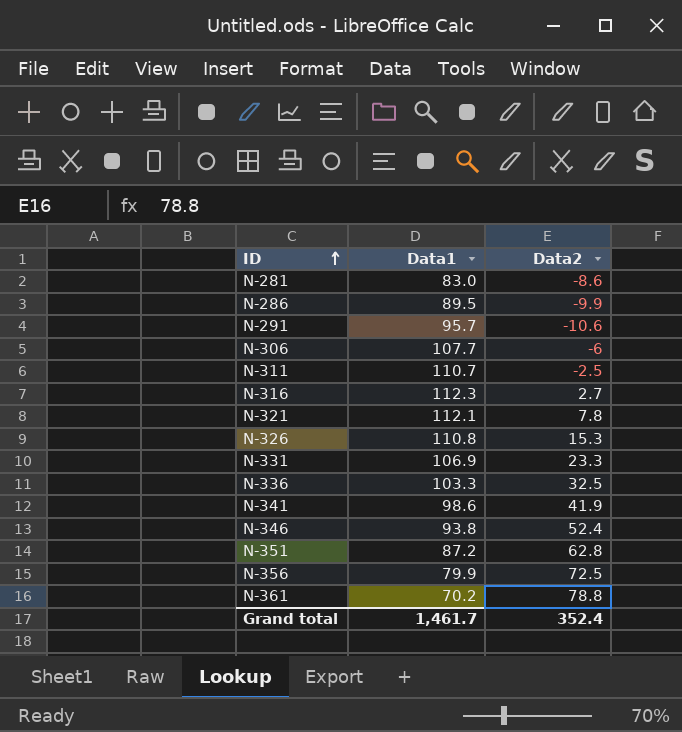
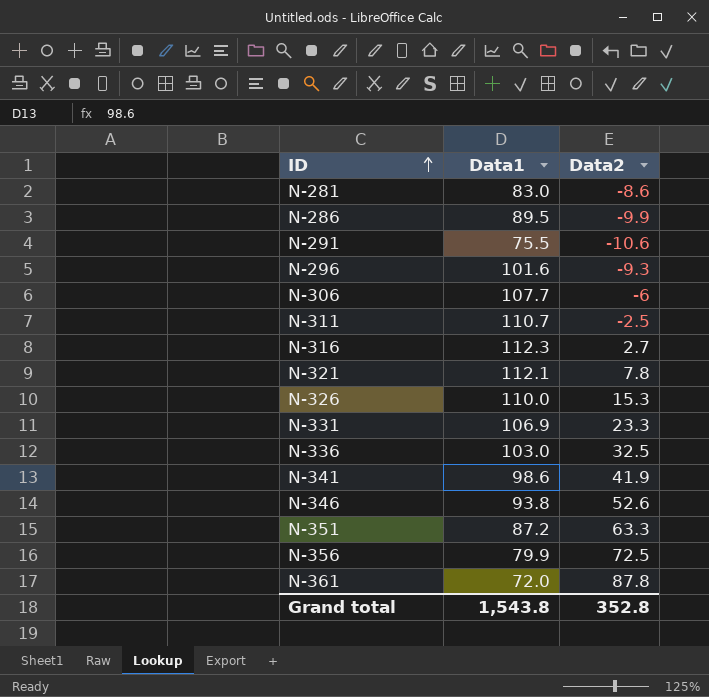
N-291 | Data1: 95.7 -> 75.5
row N-296: none -> 101.6 | -9.3
N-326 | Data1: 110.8 -> 110.0
N-336 | Data1: 103.3 -> 103.0
N-346 | Data2: 52.4 -> 52.6
N-351 | Data2: 62.8 -> 63.3
N-361 | Data1: 70.2 -> 72.0
N-361 | Data2: 78.8 -> 87.8
Grand total | Data1: 1,461.7 -> 1,543.8
Grand total | Data2: 352.4 -> 352.8

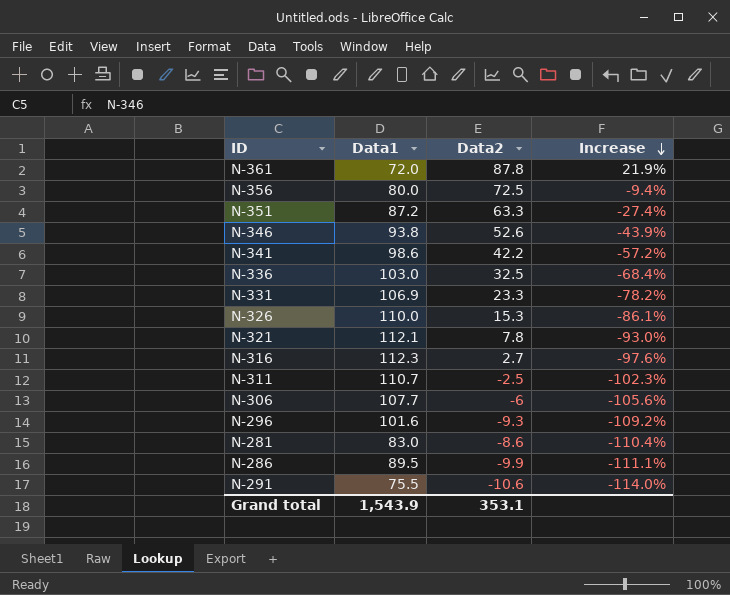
row order: ID ascending -> Increase descending
column Increase | formula: none -> ([Data2] - [Data1]) / [Data1]
N-356 | Data1: 79.9 -> 80.0
N-341 | Data2: 41.9 -> 42.2
Grand total | Data1: 1,543.8 -> 1,543.9
Grand total | Data2: 352.8 -> 353.1

